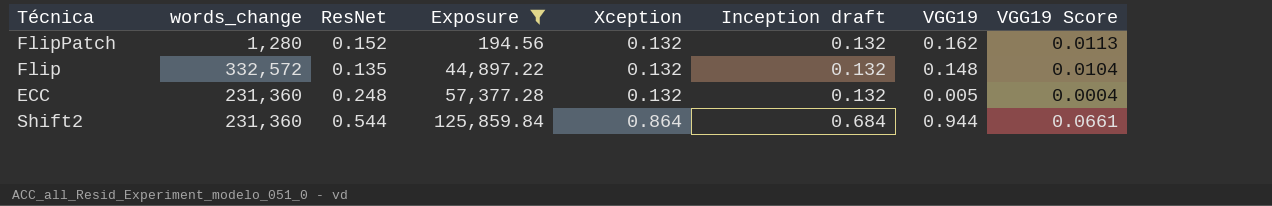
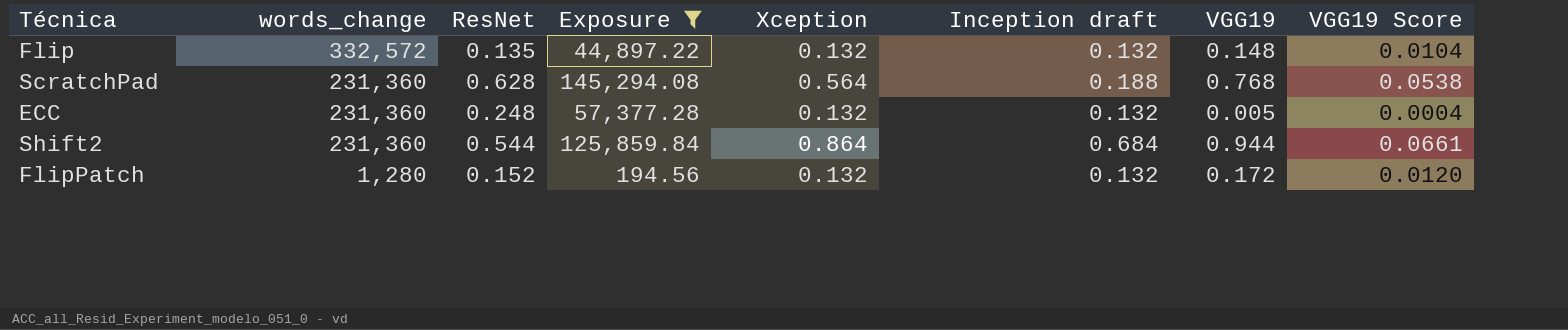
row order: Exposure ascending -> words_change descending
row ScratchPad: none -> 231,360 | 0.628 | 145,294.08 | 0.564 | 0.188 | 0.768 | 0.0538
FlipPatch | VGG19: 0.162 -> 0.172
FlipPatch | VGG19 Score: 0.0113 -> 0.0120

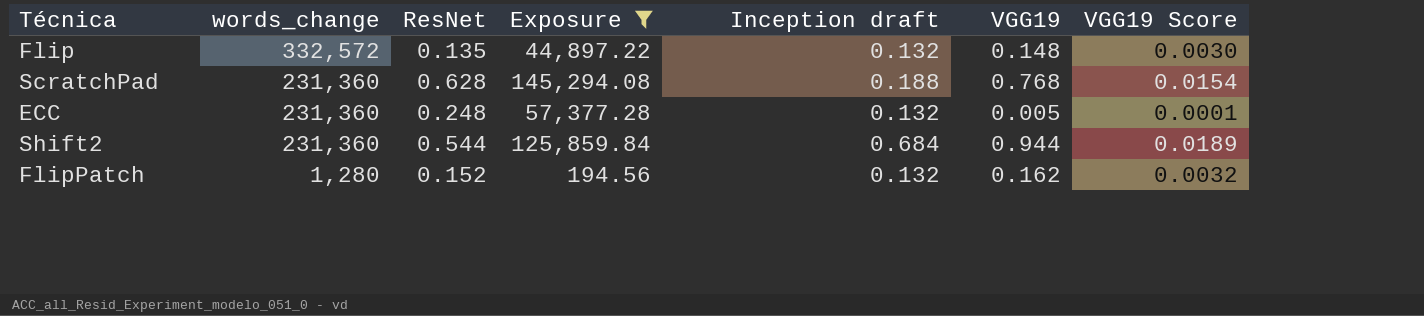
column Xception | position: 5 -> none
column VGG19 Score | formula: [VGG19] * 0.07 -> [VGG19] * 0.02
FlipPatch | VGG19: 0.172 -> 0.162

